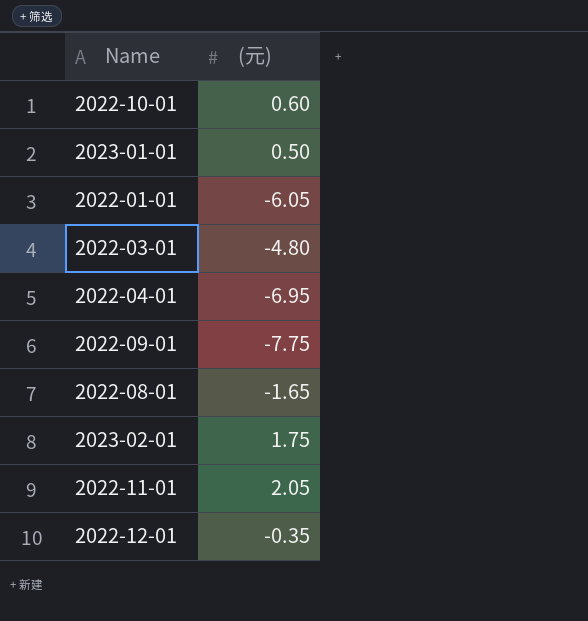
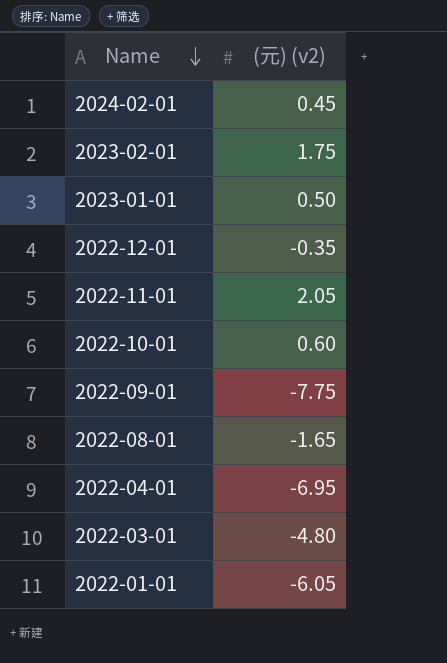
row order: none -> Name descending
column name: (元) -> (元) (v2)
row 2024-02-01: none -> 0.45

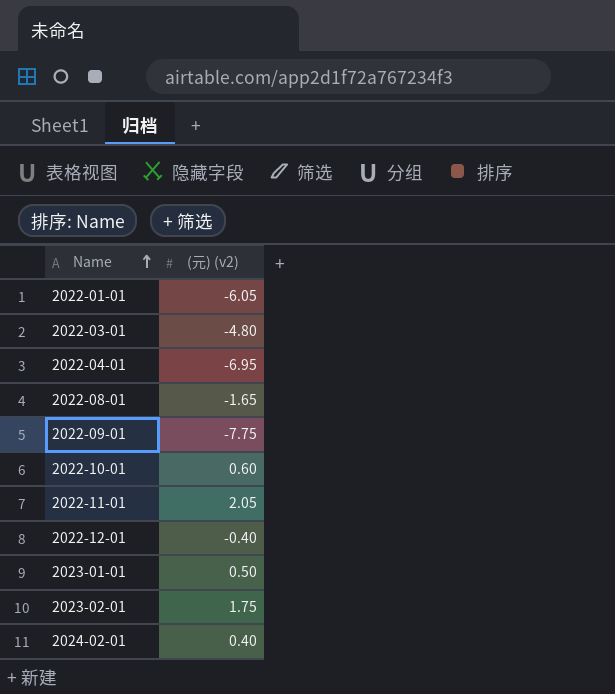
row order: Name descending -> Name ascending
2022-12-01 | (元) (v2): -0.35 -> -0.40
2024-02-01 | (元) (v2): 0.45 -> 0.40

